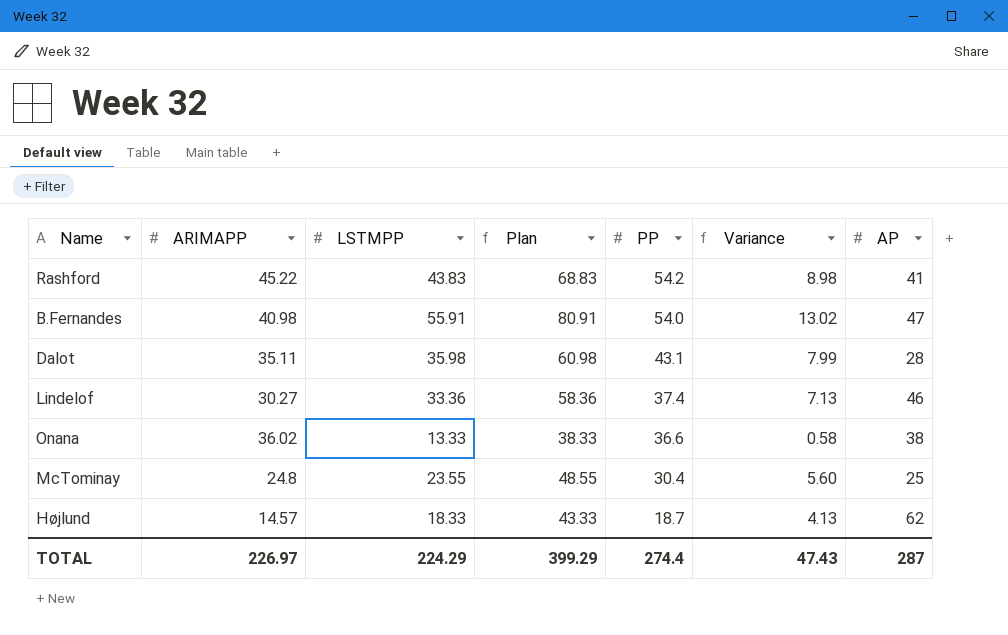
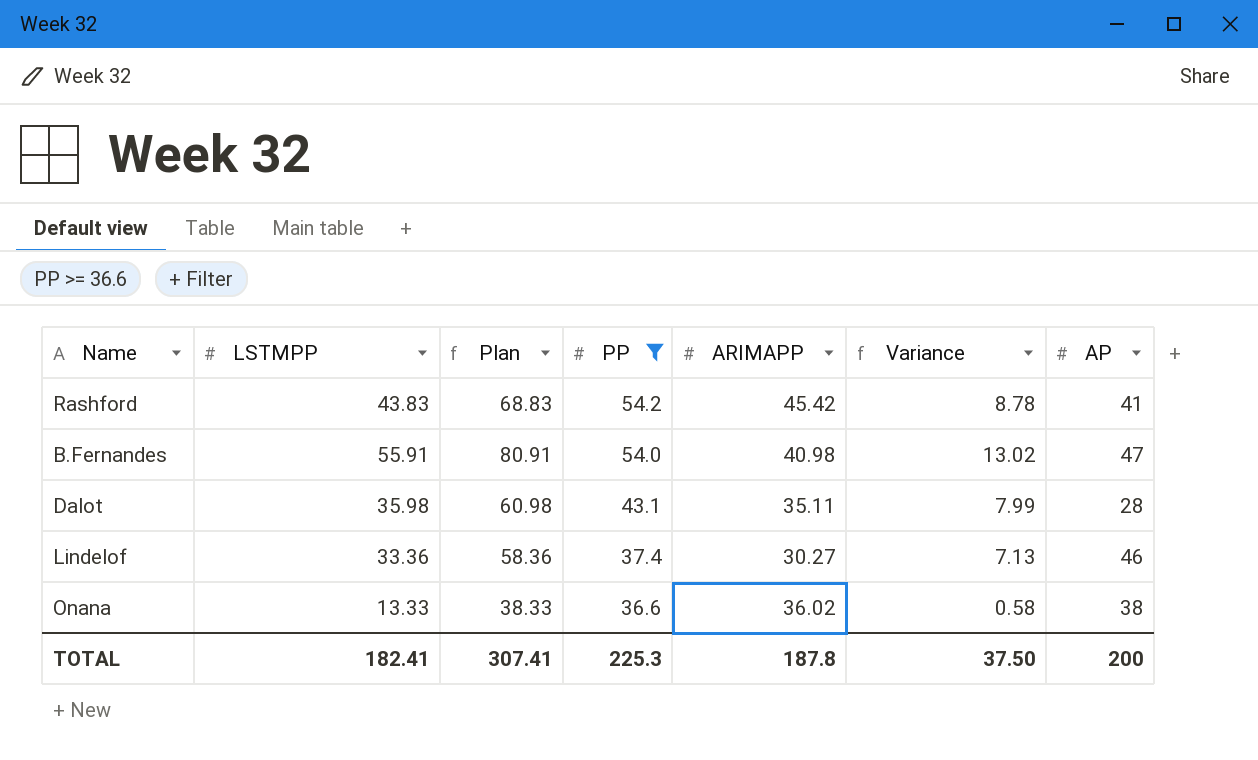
filter: none -> PP >= 36.6
column ARIMAPP | position: 2 -> 5
Rashford | ARIMAPP: 45.22 -> 45.42
Rashford | Variance: 8.98 -> 8.78
TOTAL | LSTMPP: 224.29 -> 182.41
TOTAL | Plan: 399.29 -> 307.41
TOTAL | PP: 274.4 -> 225.3
TOTAL | ARIMAPP: 226.97 -> 187.8
TOTAL | Variance: 47.43 -> 37.50
TOTAL | AP: 287 -> 200

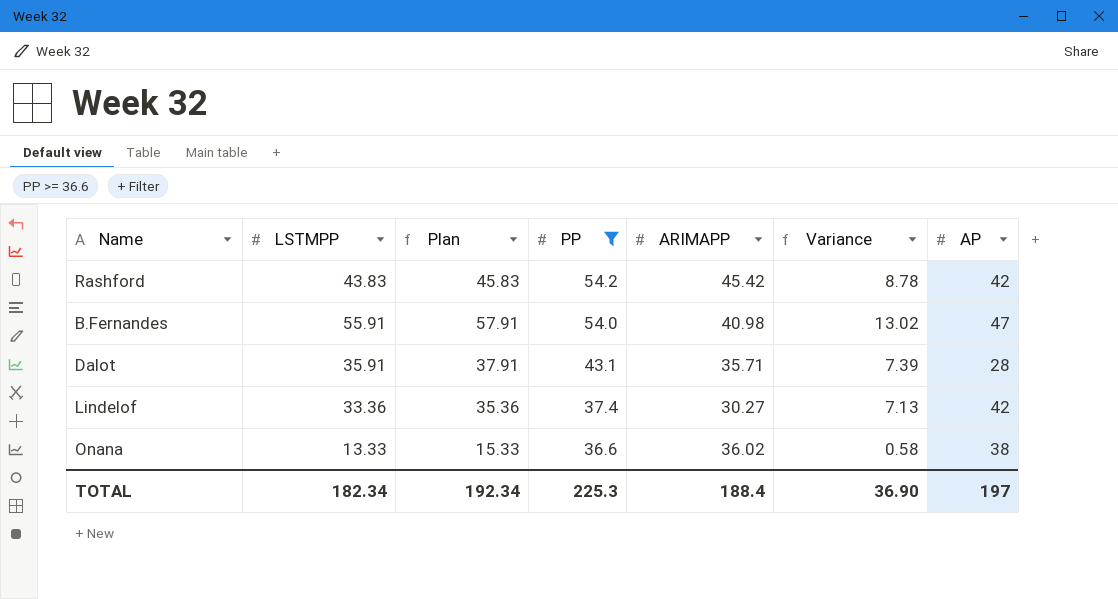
column Plan | formula: [LSTMPP] + 25 -> [LSTMPP] + 2
Rashford | AP: 41 -> 42
Dalot | LSTMPP: 35.98 -> 35.91
Dalot | ARIMAPP: 35.11 -> 35.71
Dalot | Variance: 7.99 -> 7.39
Lindelof | AP: 46 -> 42
TOTAL | LSTMPP: 182.41 -> 182.34
TOTAL | Plan: 307.41 -> 192.34
TOTAL | ARIMAPP: 187.8 -> 188.4
TOTAL | Variance: 37.50 -> 36.90
TOTAL | AP: 200 -> 197

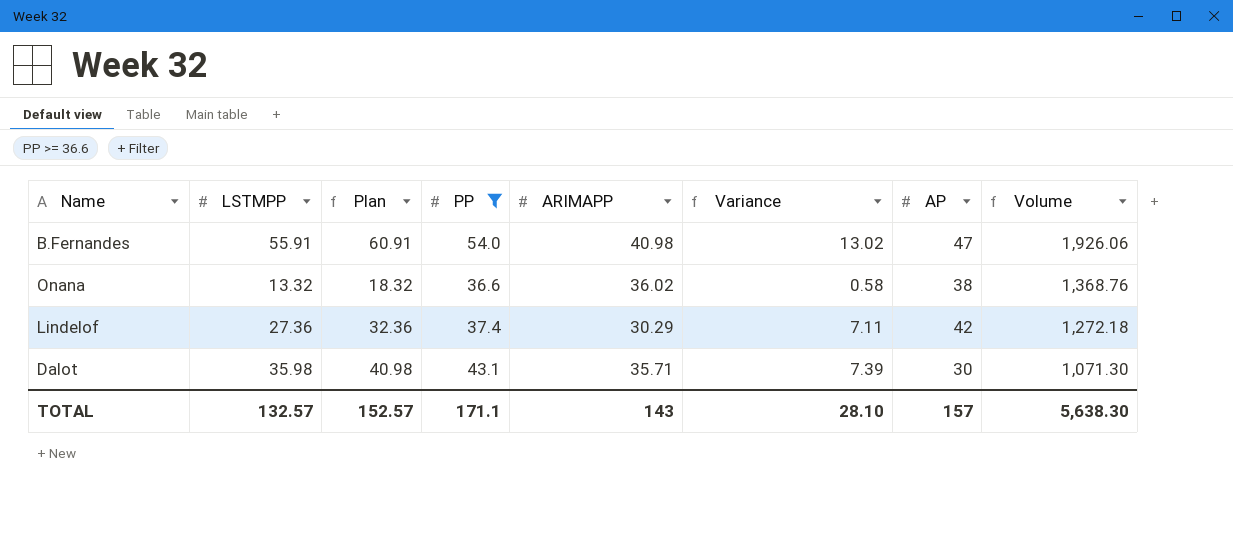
row order: PP descending -> Volume descending
column Plan | formula: [LSTMPP] + 2 -> [LSTMPP] + 5
column Volume | formula: none -> [ARIMAPP] * [AP]
row Rashford: 43.83 | 45.83 | 54.2 | 45.42 | 8.78 | 42 -> none
Onana | LSTMPP: 13.33 -> 13.32
Lindelof | LSTMPP: 33.36 -> 27.36
Lindelof | ARIMAPP: 30.27 -> 30.29
Lindelof | Variance: 7.13 -> 7.11
Dalot | LSTMPP: 35.91 -> 35.98
Dalot | AP: 28 -> 30
TOTAL | LSTMPP: 182.34 -> 132.57
TOTAL | Plan: 192.34 -> 152.57
TOTAL | PP: 225.3 -> 171.1
TOTAL | ARIMAPP: 188.4 -> 143
TOTAL | Variance: 36.90 -> 28.10
TOTAL | AP: 197 -> 157

